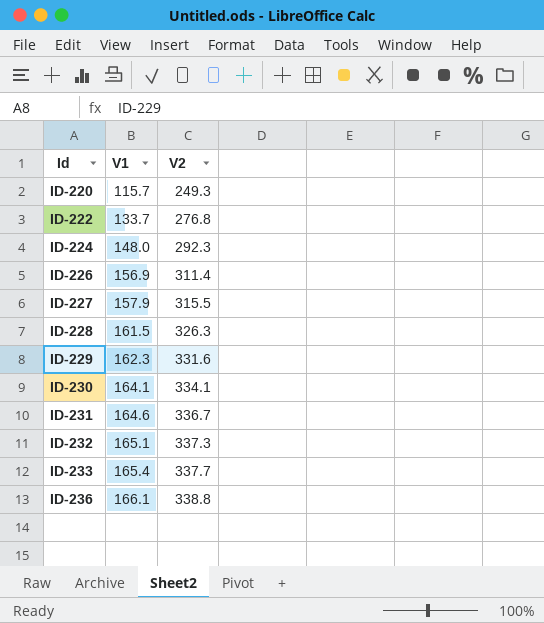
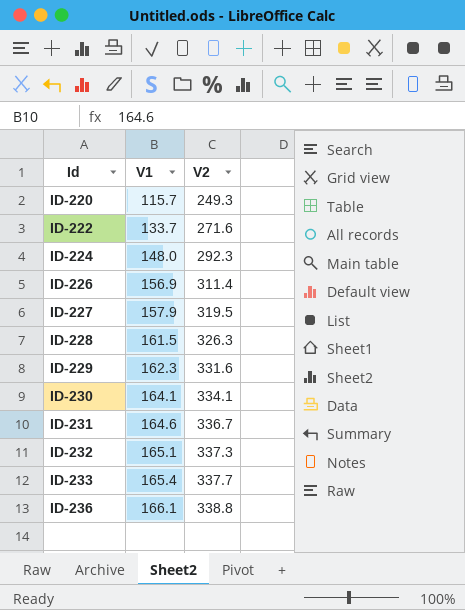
ID-222 | V2: 276.8 -> 271.6
ID-227 | V2: 315.5 -> 319.5

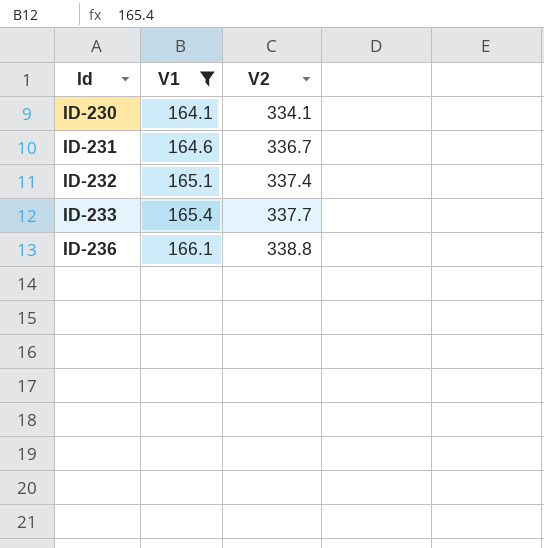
filter: none -> V1 >= 164.1
ID-232 | V2: 337.3 -> 337.4

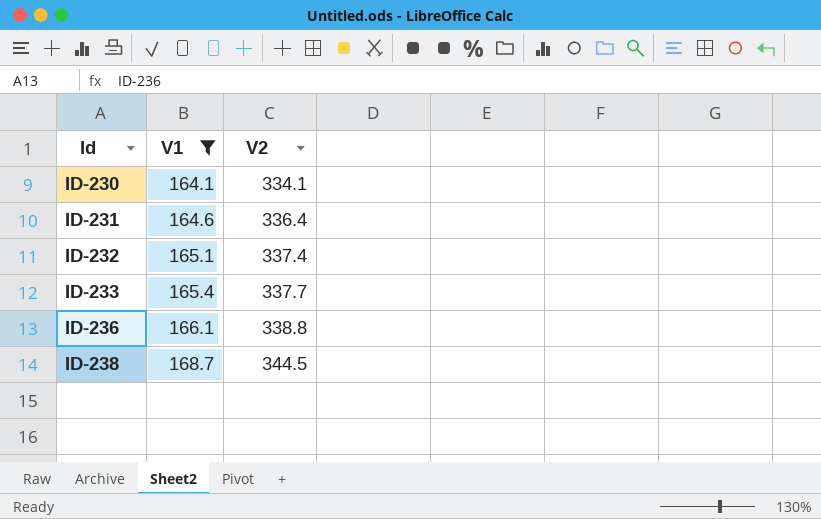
ID-231 | V2: 336.7 -> 336.4
row ID-238: none -> 168.7 | 344.5

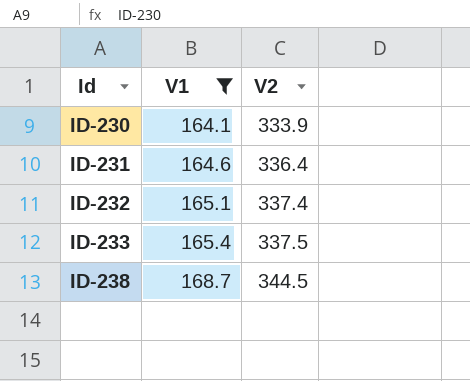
row ID-236: 166.1 | 338.8 -> none
ID-230 | V2: 334.1 -> 333.9
ID-233 | V2: 337.7 -> 337.5

